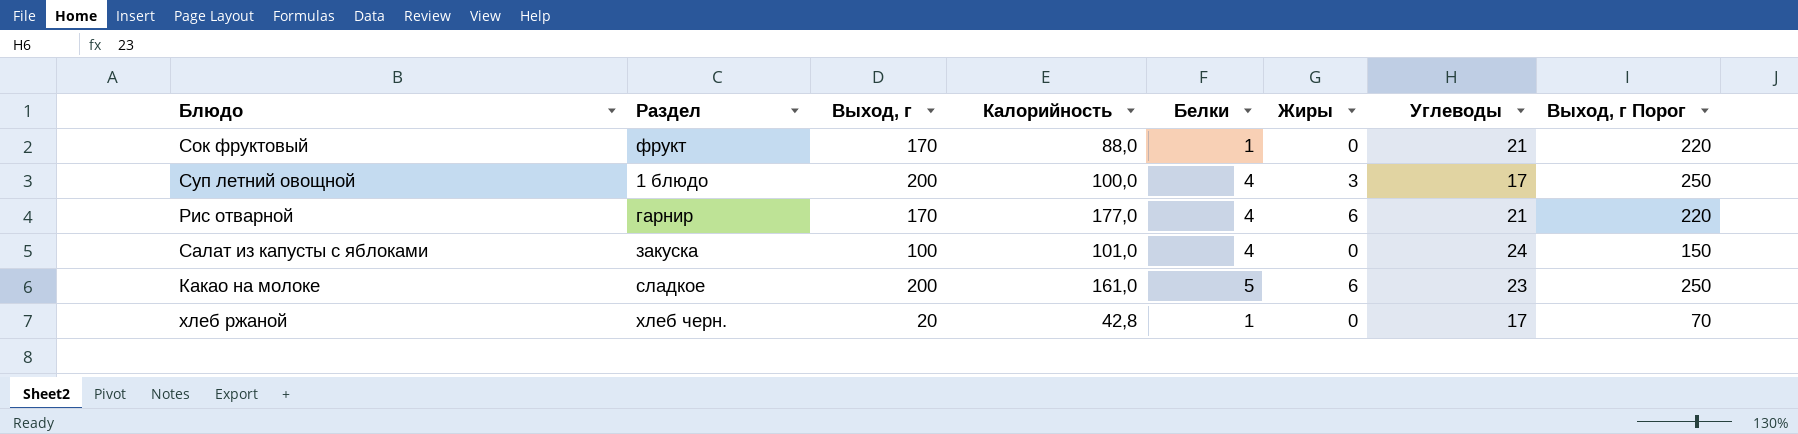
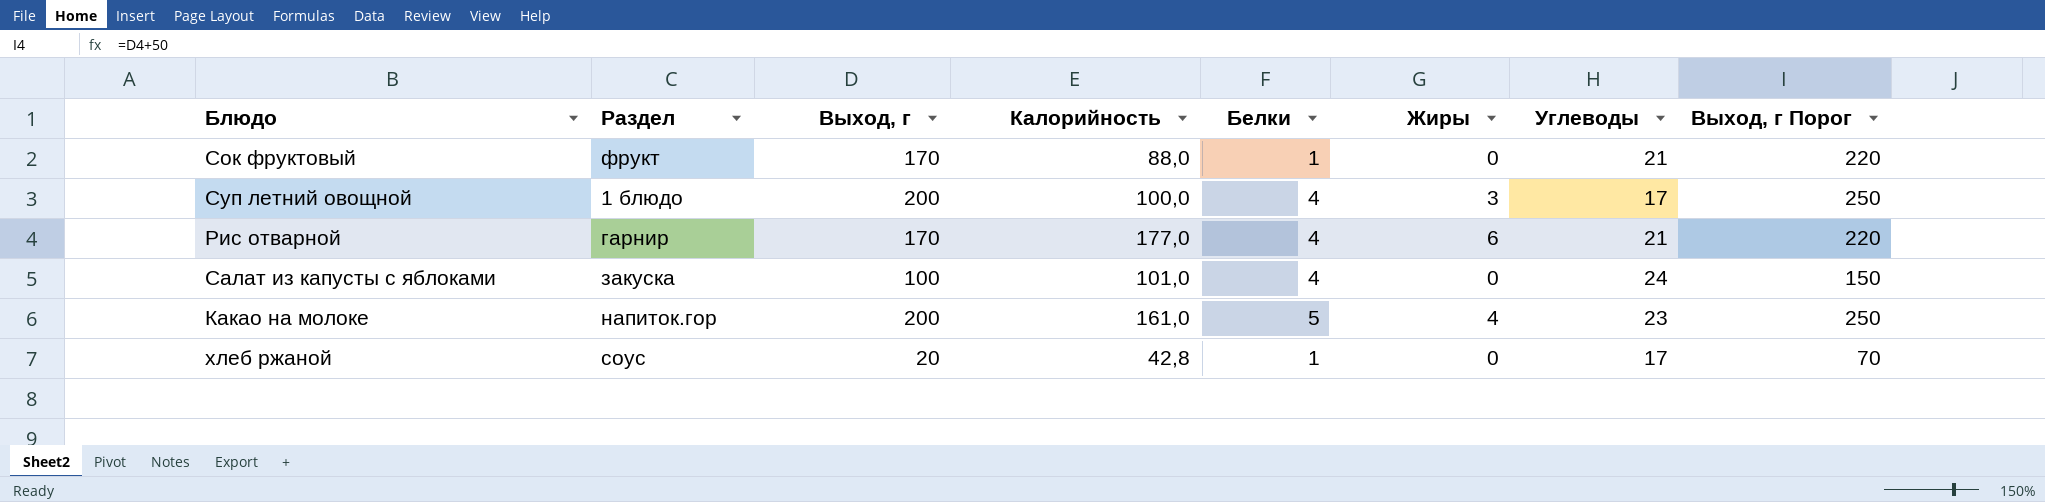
Какао на молоке | Раздел: сладкое -> напиток.гор
Какао на молоке | Жиры: 6 -> 4
хлеб ржаной | Раздел: хлеб черн. -> соус

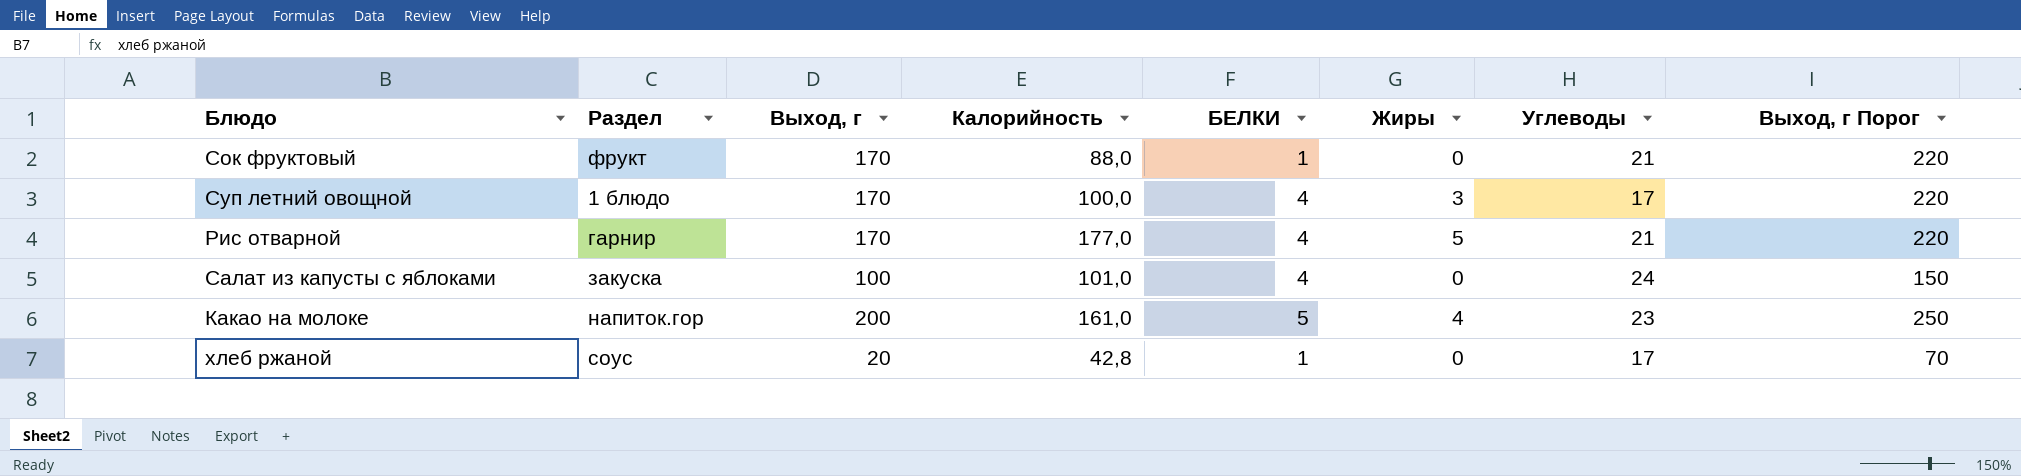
column name: Белки -> БЕЛКИ
Суп летний овощной | Выход, г: 200 -> 170
Суп летний овощной | Выход, г Порог: 250 -> 220
Рис отварной | Жиры: 6 -> 5

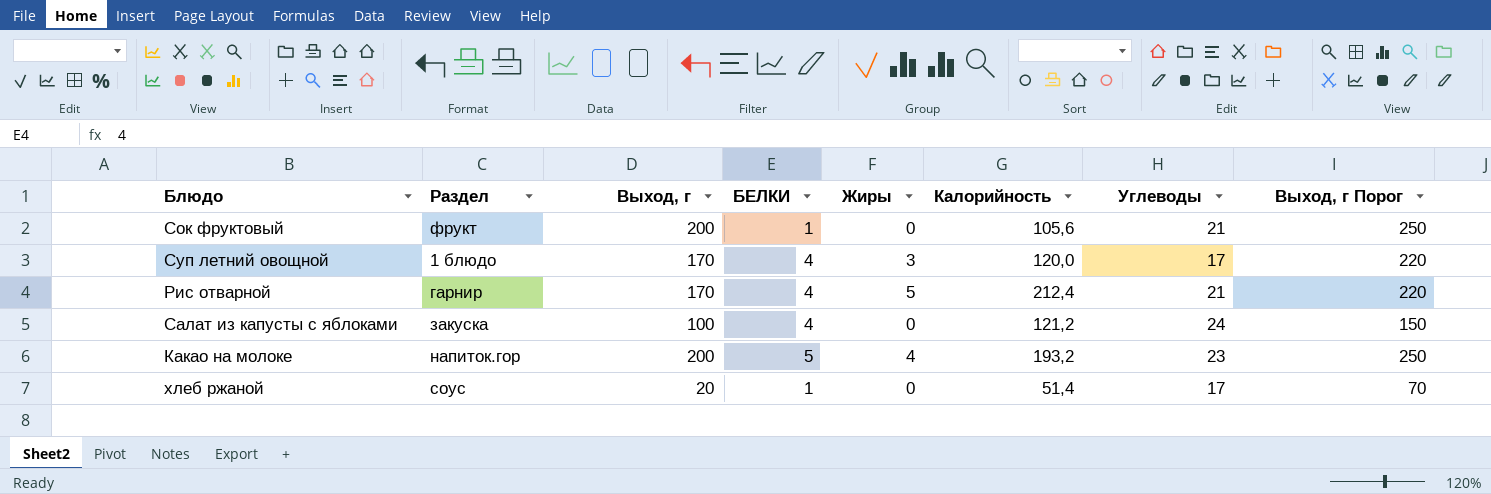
column Калорийность | position: 4 -> 6
Сок фруктовый | Выход, г: 170 -> 200
Сок фруктовый | Калорийность: 88,0 -> 105,6
Сок фруктовый | Выход, г Порог: 220 -> 250
Суп летний овощной | Калорийность: 100,0 -> 120,0
Рис отварной | Калорийность: 177,0 -> 212,4
Салат из капусты с яблоками | Калорийность: 101,0 -> 121,2
Какао на молоке | Калорийность: 161,0 -> 193,2
хлеб ржаной | Калорийность: 42,8 -> 51,4

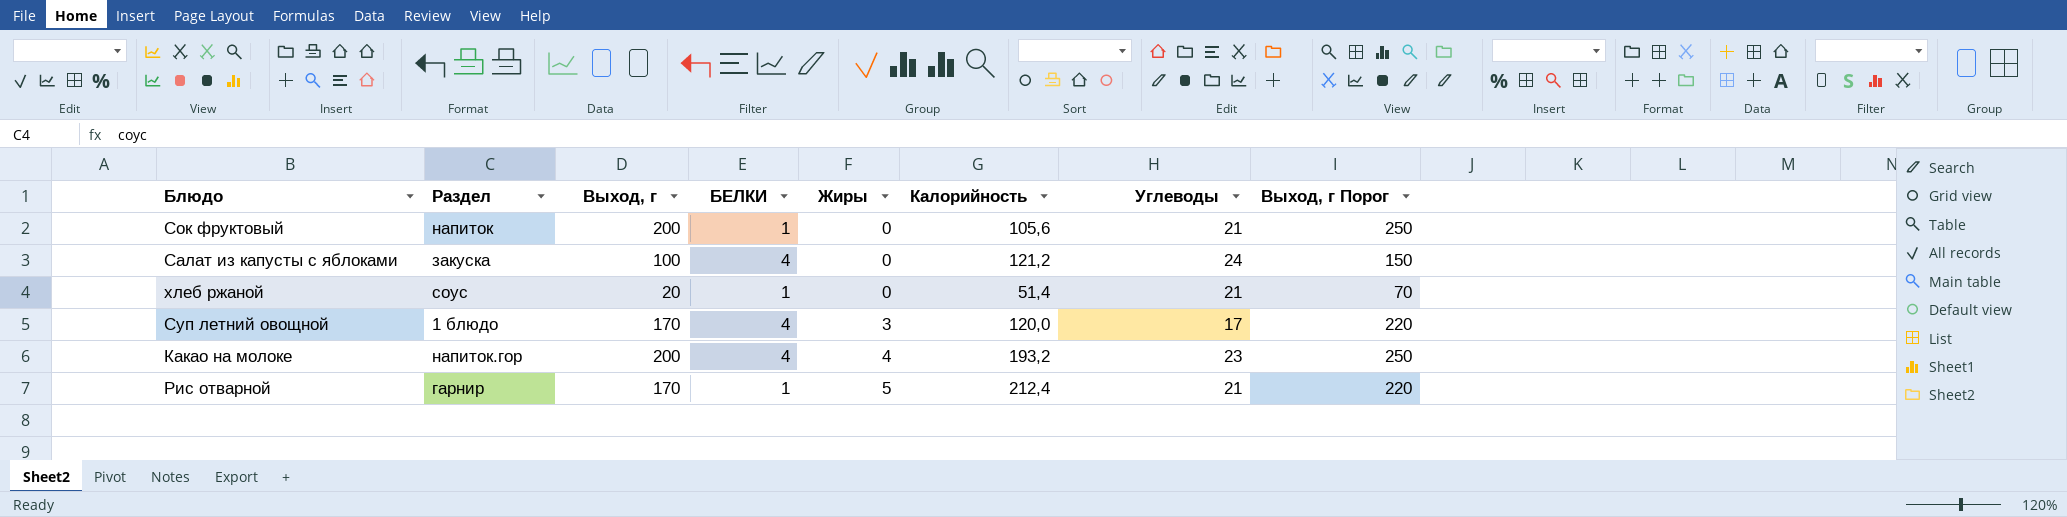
row order: none -> Жиры ascending
Сок фруктовый | Раздел: фрукт -> напиток
хлеб ржаной | Углеводы: 17 -> 21
Какао на молоке | БЕЛКИ: 5 -> 4
Рис отварной | БЕЛКИ: 4 -> 1

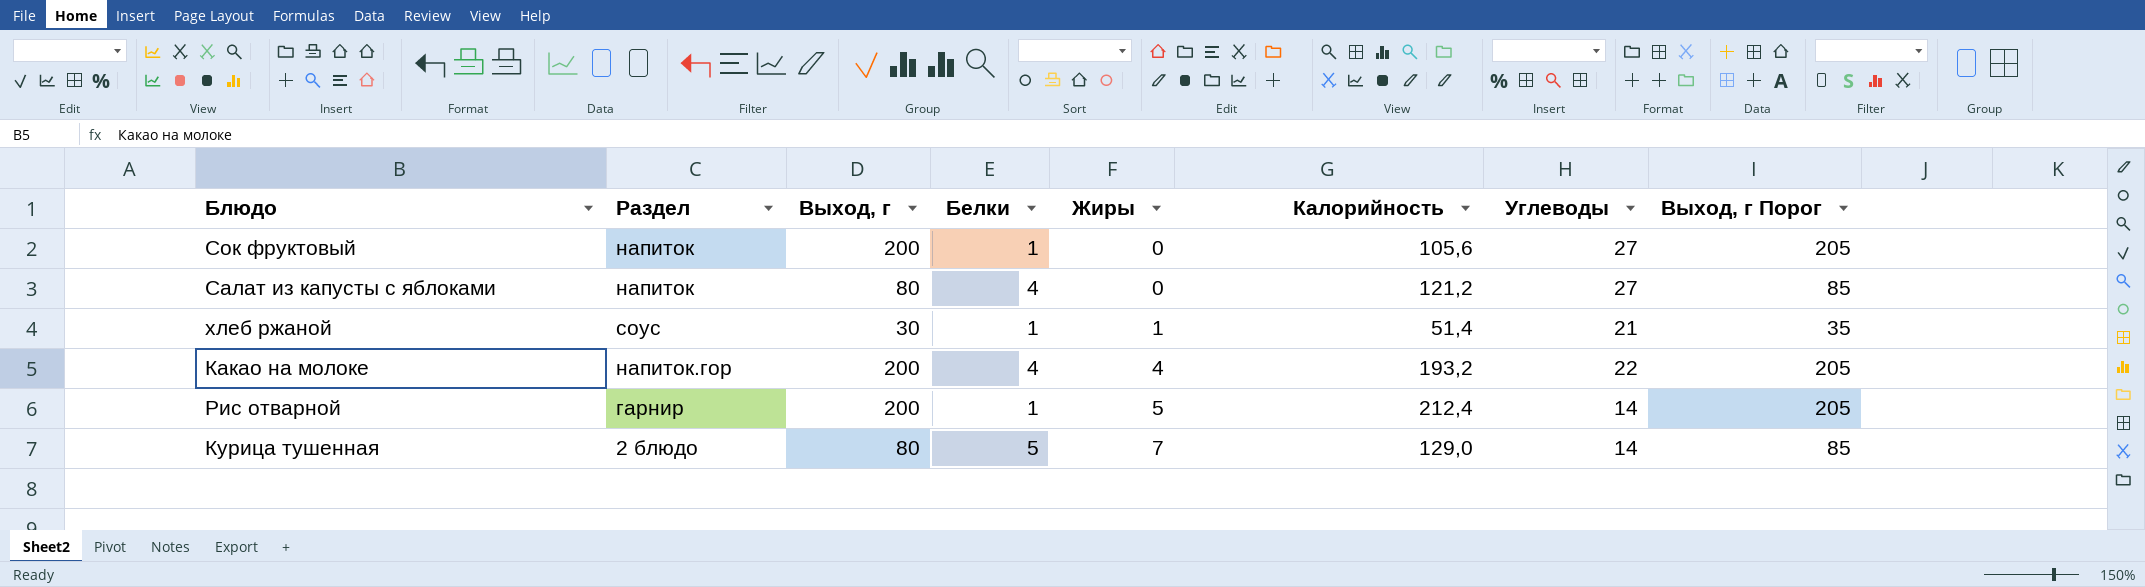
column name: БЕЛКИ -> Белки
column Выход, г Порог | formula: [Выход, г] + 50 -> [Выход, г] + 5
row Суп летний овощной: 1 блюдо | 170 | 4 | 3 | 120,0 | 17 | 220 -> none
Сок фруктовый | Углеводы: 21 -> 27
Салат из капусты с яблоками | Раздел: закуска -> напиток
Салат из капусты с яблоками | Выход, г: 100 -> 80
Салат из капусты с яблоками | Углеводы: 24 -> 27
хлеб ржаной | Выход, г: 20 -> 30
хлеб ржаной | Жиры: 0 -> 1
Какао на молоке | Углеводы: 23 -> 22
Рис отварной | Выход, г: 170 -> 200
Рис отварной | Углеводы: 21 -> 14
row Курица тушенная: none -> 2 блюдо | 80 | 5 | 7 | 129,0 | 14 | 85

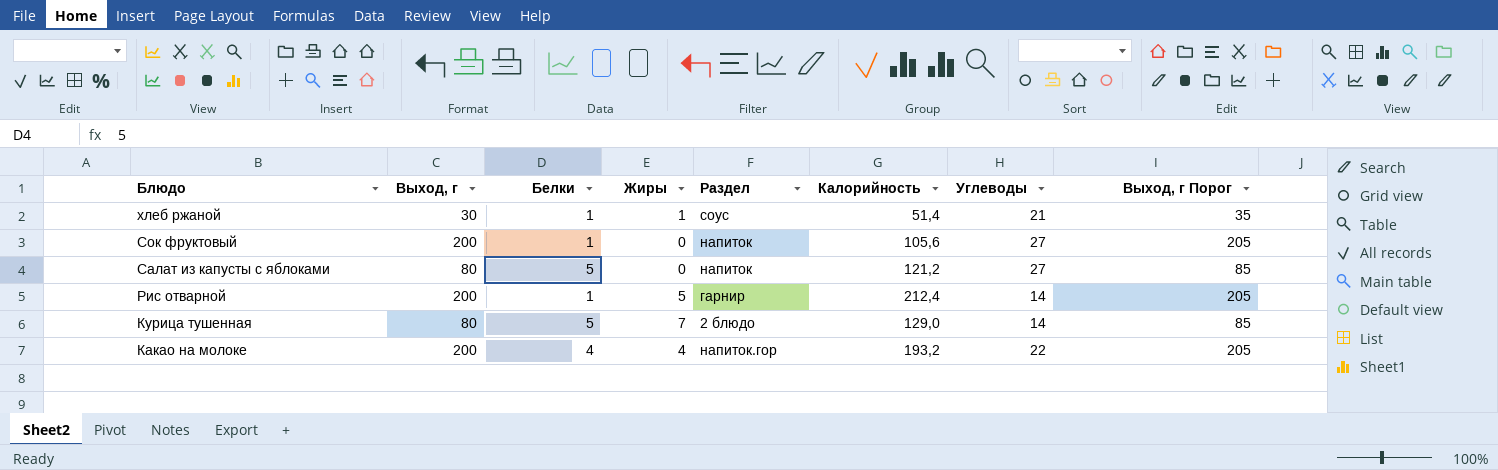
row order: Жиры ascending -> Блюдо descending
column Раздел | position: 2 -> 5
Салат из капусты с яблоками | Белки: 4 -> 5

